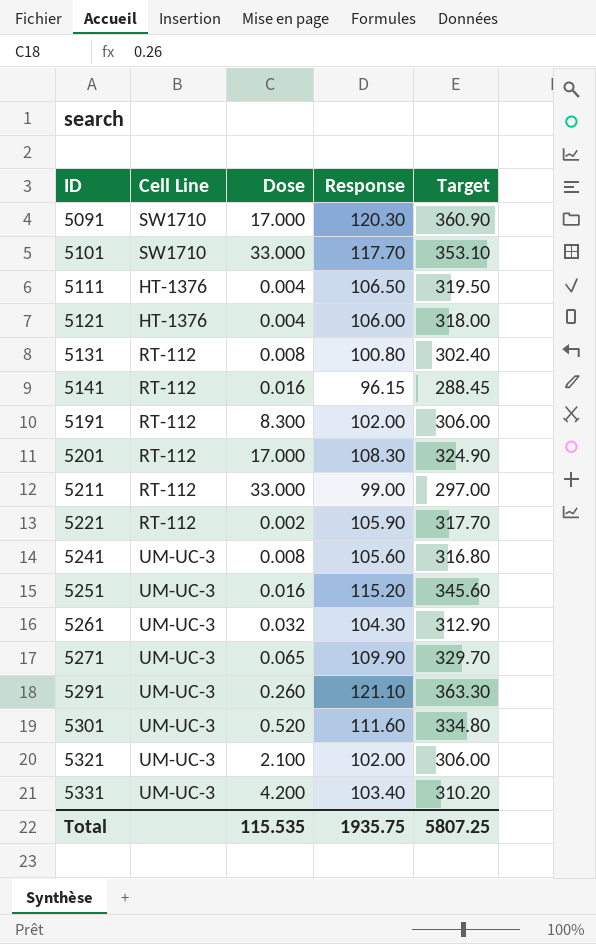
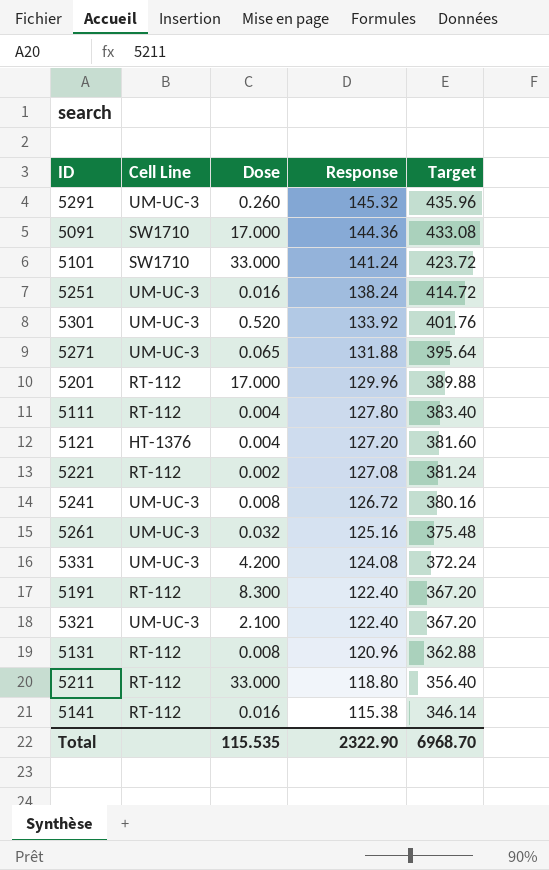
row order: ID ascending -> Response descending
5291 | Response: 121.10 -> 145.32
5291 | Target: 363.30 -> 435.96
5091 | Response: 120.30 -> 144.36
5091 | Target: 360.90 -> 433.08
5101 | Response: 117.70 -> 141.24
5101 | Target: 353.10 -> 423.72
5251 | Response: 115.20 -> 138.24
5251 | Target: 345.60 -> 414.72
5301 | Response: 111.60 -> 133.92
5301 | Target: 334.80 -> 401.76
5271 | Response: 109.90 -> 131.88
5271 | Target: 329.70 -> 395.64
5201 | Response: 108.30 -> 129.96
5201 | Target: 324.90 -> 389.88
5111 | Cell Line: HT-1376 -> RT-112
5111 | Response: 106.50 -> 127.80
5111 | Target: 319.50 -> 383.40
5121 | Response: 106.00 -> 127.20
5121 | Target: 318.00 -> 381.60
5221 | Response: 105.90 -> 127.08
5221 | Target: 317.70 -> 381.24
5241 | Response: 105.60 -> 126.72
5241 | Target: 316.80 -> 380.16
5261 | Response: 104.30 -> 125.16
5261 | Target: 312.90 -> 375.48
5331 | Response: 103.40 -> 124.08
5331 | Target: 310.20 -> 372.24
5191 | Response: 102.00 -> 122.40
5191 | Target: 306.00 -> 367.20
5321 | Response: 102.00 -> 122.40
5321 | Target: 306.00 -> 367.20
5131 | Response: 100.80 -> 120.96
5131 | Target: 302.40 -> 362.88
5211 | Response: 99.00 -> 118.80
5211 | Target: 297.00 -> 356.40
5141 | Response: 96.15 -> 115.38
5141 | Target: 288.45 -> 346.14
Total | Response: 1935.75 -> 2322.90
Total | Target: 5807.25 -> 6968.70

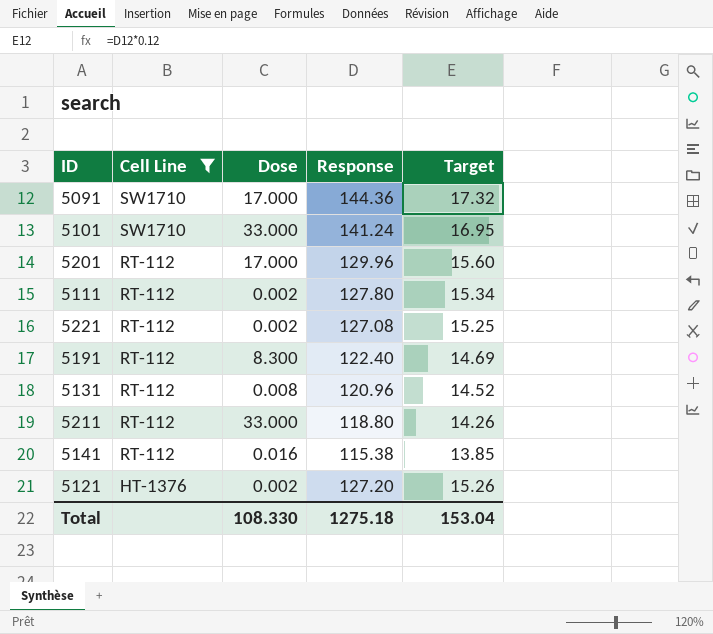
filter: none -> Cell Line != UM-UC-3
row order: Response descending -> Cell Line descending
column Target | formula: [Response] * 3 -> [Response] * 0.12
5111 | Dose: 0.004 -> 0.002
5121 | Dose: 0.004 -> 0.002
Total | Dose: 115.535 -> 108.330
Total | Response: 2322.90 -> 1275.18
Total | Target: 6968.70 -> 153.04

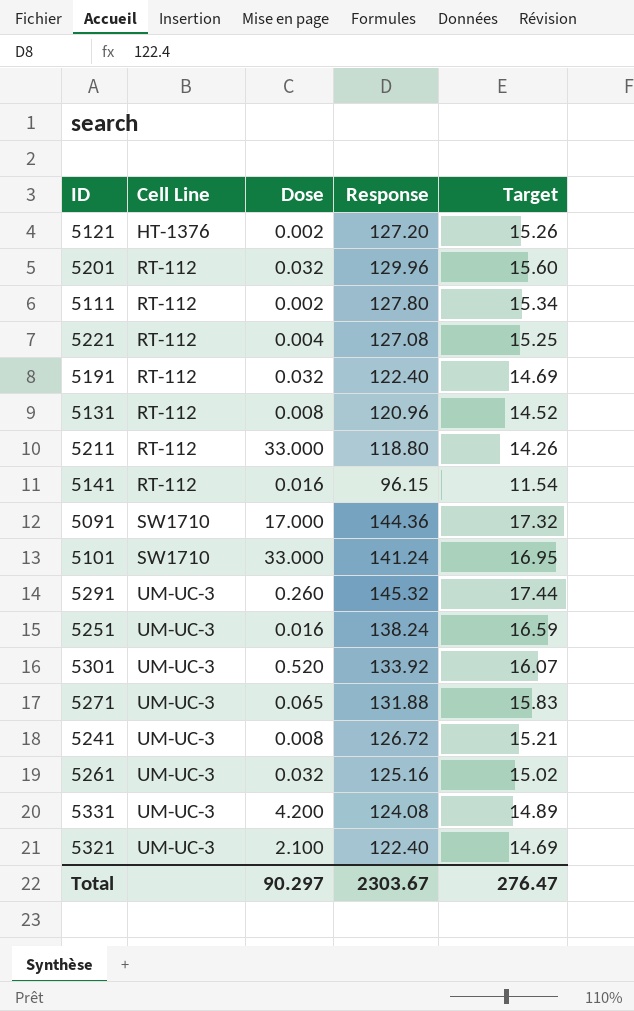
filter: Cell Line != UM-UC-3 -> none
row order: Cell Line descending -> Cell Line ascending
5201 | Dose: 17.000 -> 0.032
5221 | Dose: 0.002 -> 0.004
5191 | Dose: 8.300 -> 0.032
5141 | Response: 115.38 -> 96.15
5141 | Target: 13.85 -> 11.54
Total | Dose: 108.330 -> 90.297
Total | Response: 1275.18 -> 2303.67
Total | Target: 153.04 -> 276.47

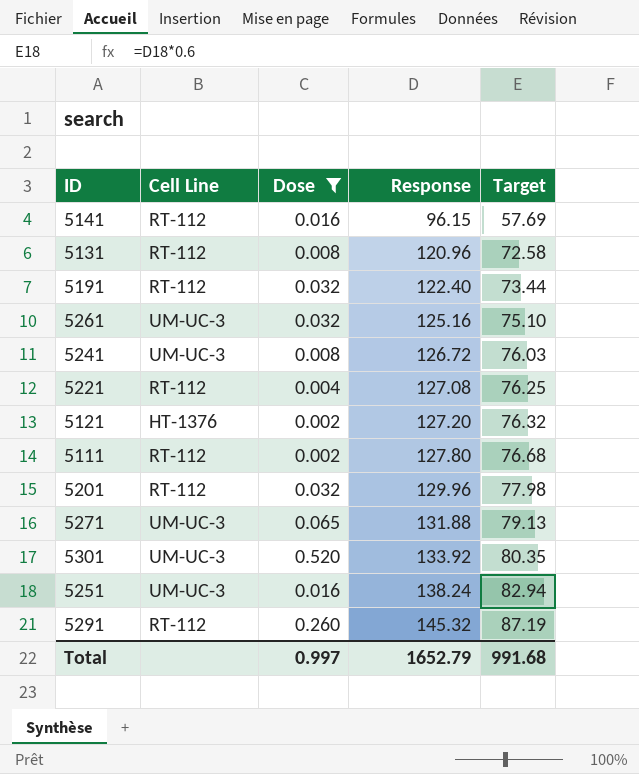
filter: none -> Dose <= 0.520
row order: Cell Line ascending -> Response ascending
column Target | formula: [Response] * 0.12 -> [Response] * 0.6
5291 | Cell Line: UM-UC-3 -> RT-112
Total | Dose: 90.297 -> 0.997
Total | Response: 2303.67 -> 1652.79
Total | Target: 276.47 -> 991.68

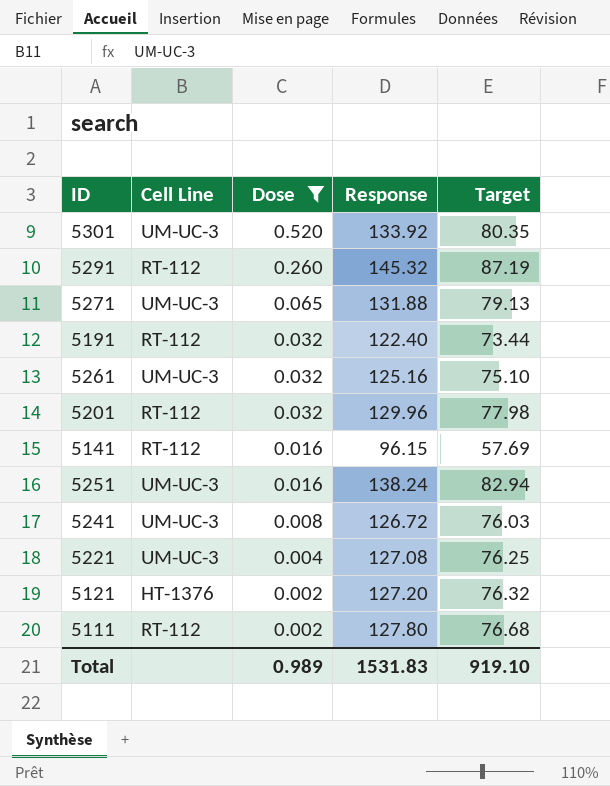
row order: Response ascending -> Dose descending
row 5131: RT-112 | 0.008 | 120.96 | 72.58 -> none
5221 | Cell Line: RT-112 -> UM-UC-3
Total | Dose: 0.997 -> 0.989
Total | Response: 1652.79 -> 1531.83
Total | Target: 991.68 -> 919.10

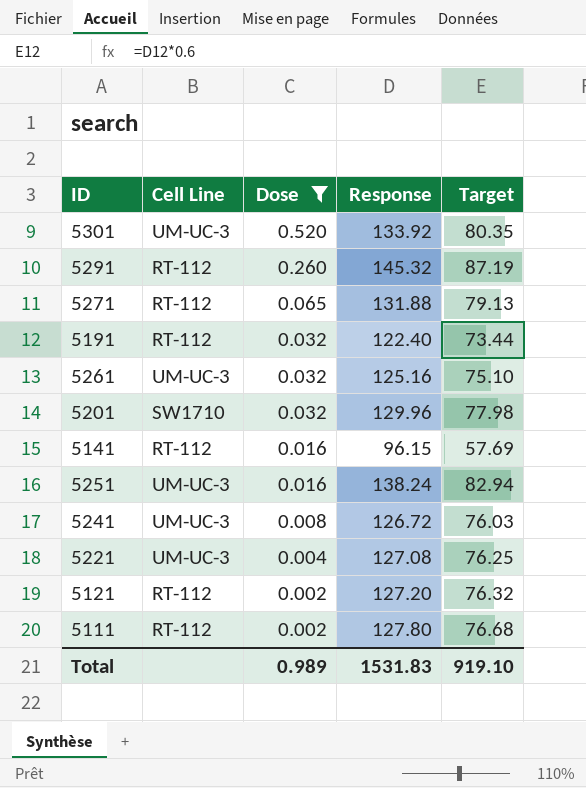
5271 | Cell Line: UM-UC-3 -> RT-112
5201 | Cell Line: RT-112 -> SW1710
5121 | Cell Line: HT-1376 -> RT-112

